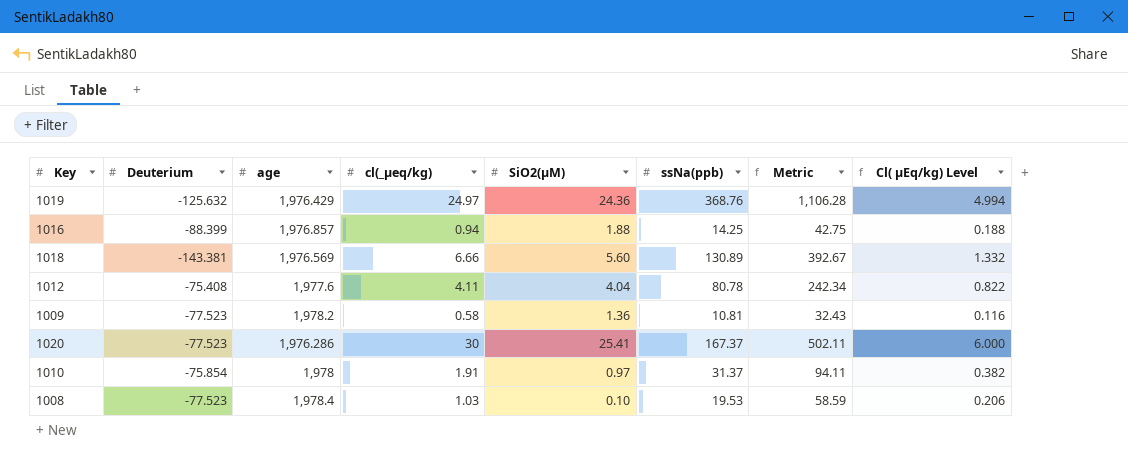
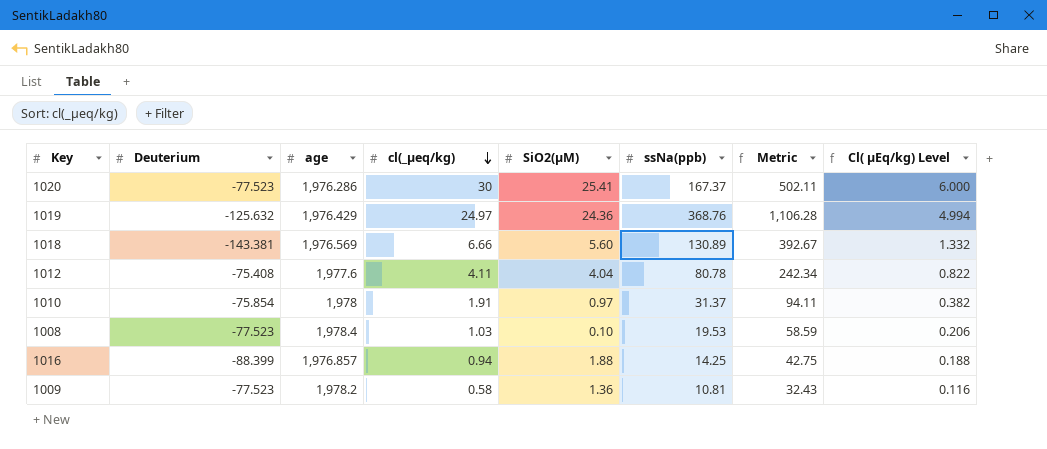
row order: none -> cl(_µeq/kg) descending

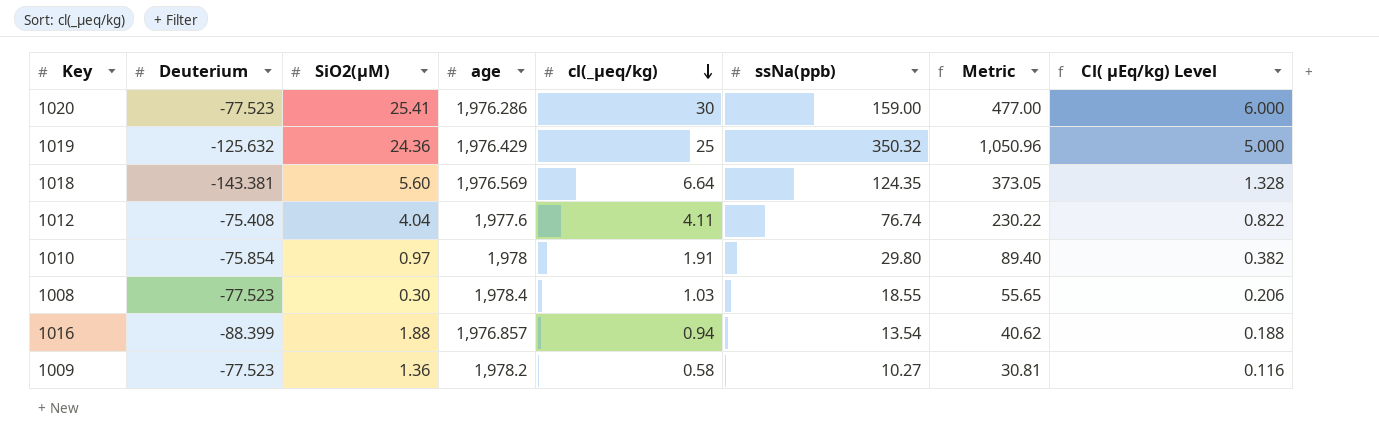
column SiO2(µM) | position: 5 -> 3
1020 | ssNa(ppb): 167.37 -> 159.00
1020 | Metric: 502.11 -> 477.00
1019 | cl(_µeq/kg): 24.97 -> 25
1019 | ssNa(ppb): 368.76 -> 350.32
1019 | Metric: 1,106.28 -> 1,050.96
1019 | Cl( µEq/kg) Level: 4.994 -> 5.000
1018 | cl(_µeq/kg): 6.66 -> 6.64
1018 | ssNa(ppb): 130.89 -> 124.35
1018 | Metric: 392.67 -> 373.05
1018 | Cl( µEq/kg) Level: 1.332 -> 1.328
1012 | ssNa(ppb): 80.78 -> 76.74
1012 | Metric: 242.34 -> 230.22
1010 | ssNa(ppb): 31.37 -> 29.80
1010 | Metric: 94.11 -> 89.40
1008 | SiO2(µM): 0.10 -> 0.30
1008 | ssNa(ppb): 19.53 -> 18.55
1008 | Metric: 58.59 -> 55.65
1016 | ssNa(ppb): 14.25 -> 13.54
1016 | Metric: 42.75 -> 40.62
1009 | ssNa(ppb): 10.81 -> 10.27
1009 | Metric: 32.43 -> 30.81

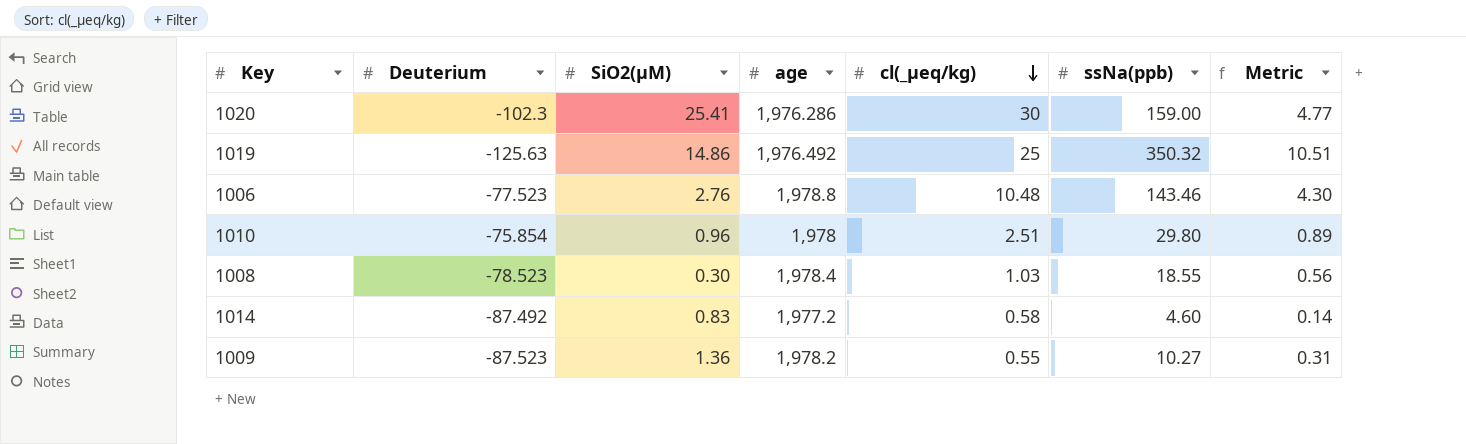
column Cl( µEq/kg) Level | formula: [cl(_µeq/kg)] * 0.2 -> none
column Metric | formula: [ssNa(ppb)] * 3 -> [ssNa(ppb)] * 0.03
row 1018: -143.381 | 5.60 | 1,976.569 | 6.64 | 124.35 | 373.05 | 1.328 -> none
row 1012: -75.408 | 4.04 | 1,977.6 | 4.11 | 76.74 | 230.22 | 0.822 -> none
row 1016: -88.399 | 1.88 | 1,976.857 | 0.94 | 13.54 | 40.62 | 0.188 -> none
1020 | Deuterium: -77.523 -> -102.3
1019 | Deuterium: -125.632 -> -125.63
1019 | SiO2(µM): 24.36 -> 14.86
1019 | age: 1,976.429 -> 1,976.492
row 1006: none -> -77.523 | 2.76 | 1,978.8 | 10.48 | 143.46 | 4.30
1010 | SiO2(µM): 0.97 -> 0.96
1010 | cl(_µeq/kg): 1.91 -> 2.51
1008 | Deuterium: -77.523 -> -78.523
row 1014: none -> -87.492 | 0.83 | 1,977.2 | 0.58 | 4.60 | 0.14
1009 | Deuterium: -77.523 -> -87.523
1009 | cl(_µeq/kg): 0.58 -> 0.55

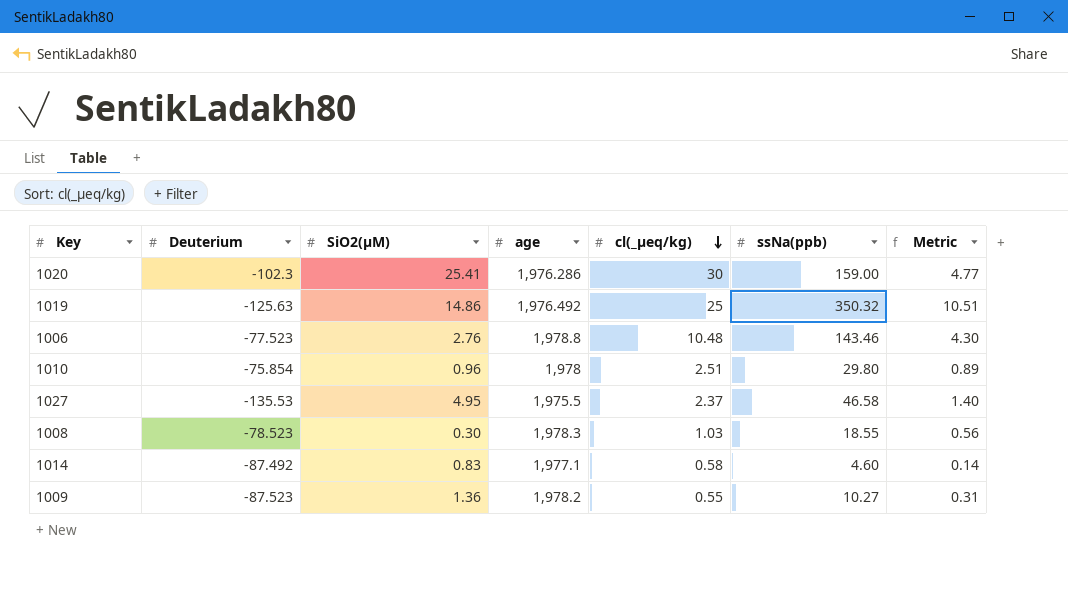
row 1027: none -> -135.53 | 4.95 | 1,975.5 | 2.37 | 46.58 | 1.40
1008 | age: 1,978.4 -> 1,978.3
1014 | age: 1,977.2 -> 1,977.1

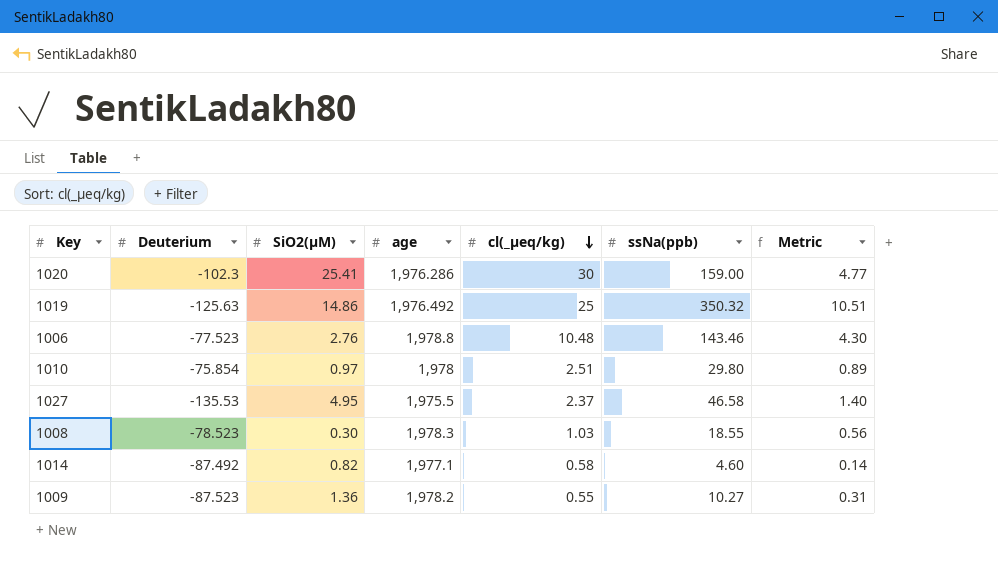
1010 | SiO2(µM): 0.96 -> 0.97
1014 | SiO2(µM): 0.83 -> 0.82

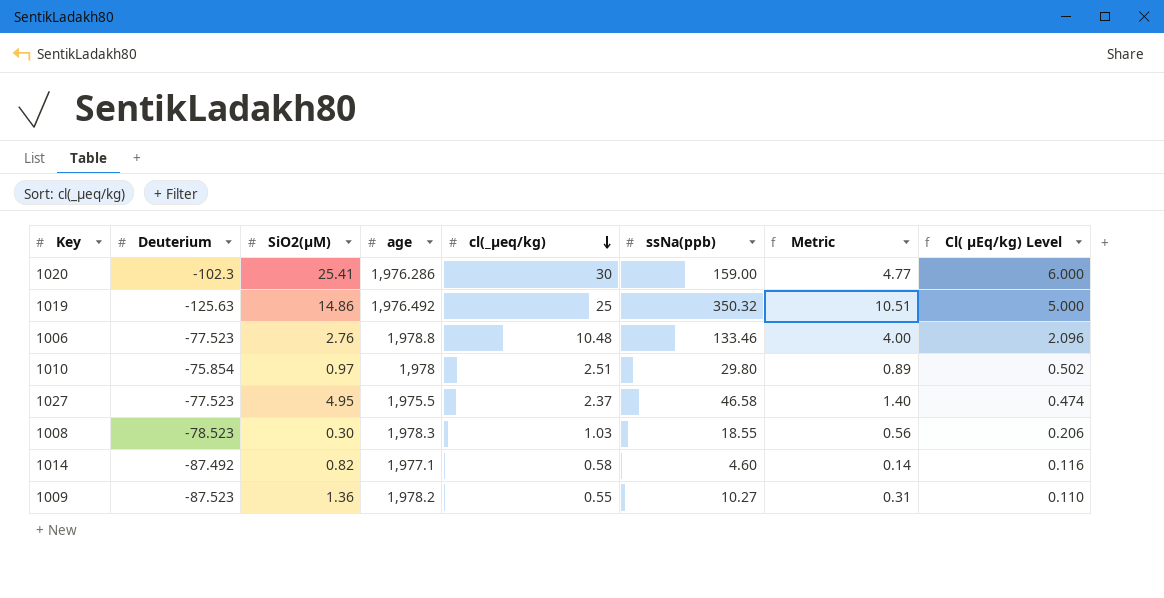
column Cl( µEq/kg) Level | formula: none -> [cl(_µeq/kg)] * 0.2
1006 | ssNa(ppb): 143.46 -> 133.46
1006 | Metric: 4.30 -> 4.00
1027 | Deuterium: -135.53 -> -77.523

